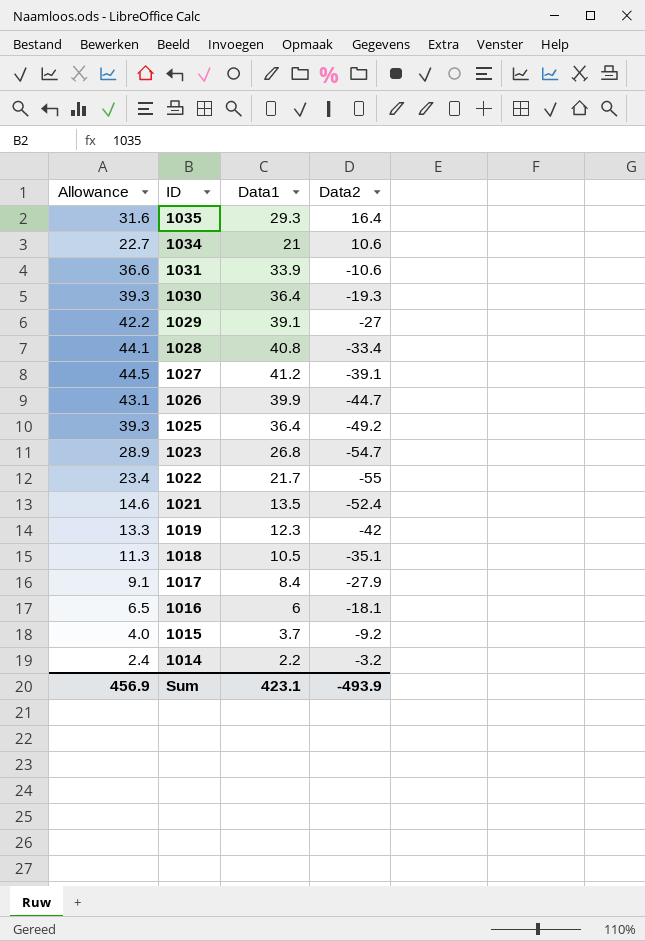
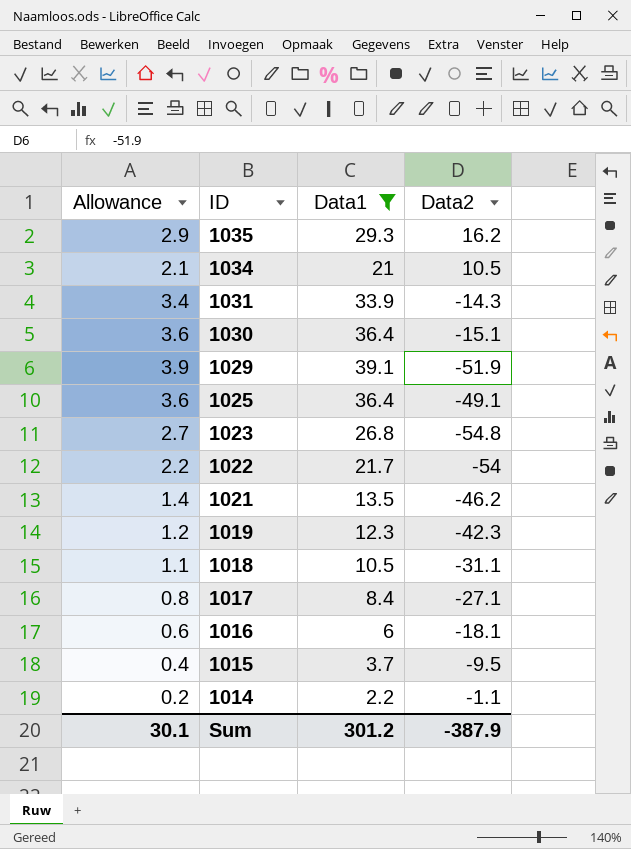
filter: none -> Data1 <= 39.1
column Allowance | formula: [Data1] * 1.08 -> [Data1] * 0.1
1035 | Data2: 16.4 -> 16.2
1034 | Data2: 10.6 -> 10.5
1031 | Data2: -10.6 -> -14.3
1030 | Data2: -19.3 -> -15.1
1029 | Data2: -27 -> -51.9
1025 | Data2: -49.2 -> -49.1
1023 | Data2: -54.7 -> -54.8
1022 | Data2: -55 -> -54
1021 | Data2: -52.4 -> -46.2
1019 | Data2: -42 -> -42.3
1018 | Data2: -35.1 -> -31.1
1017 | Data2: -27.9 -> -27.1
1015 | Data2: -9.2 -> -9.5
1014 | Data2: -3.2 -> -1.1
Sum | Allowance: 456.9 -> 30.1
Sum | Data1: 423.1 -> 301.2
Sum | Data2: -493.9 -> -387.9

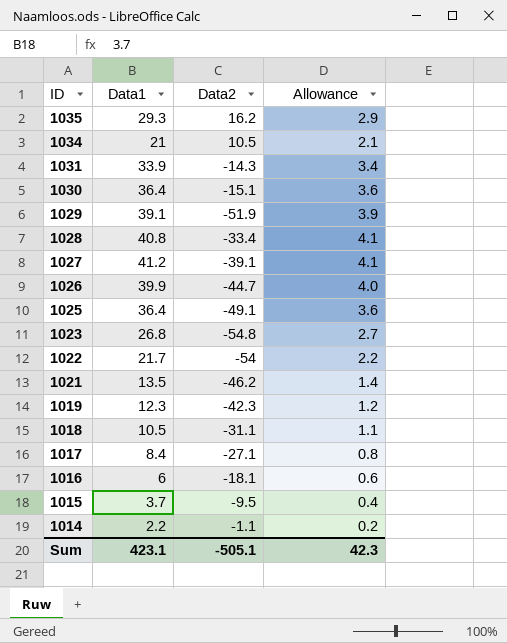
filter: Data1 <= 39.1 -> none
column Allowance | position: 1 -> 4
Sum | Data1: 301.2 -> 423.1
Sum | Data2: -387.9 -> -505.1
Sum | Allowance: 30.1 -> 42.3

